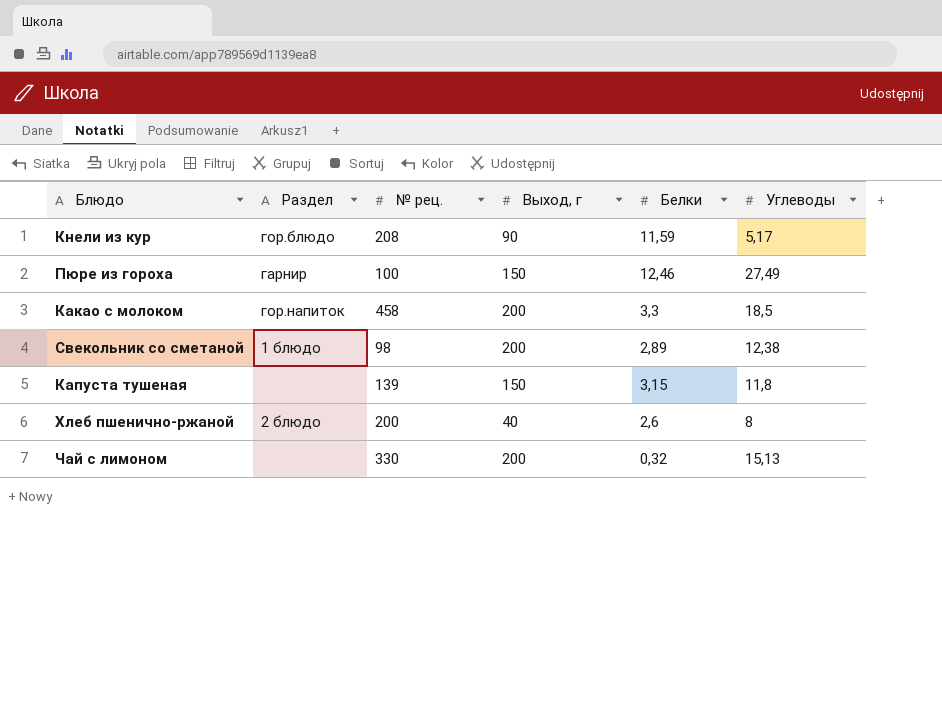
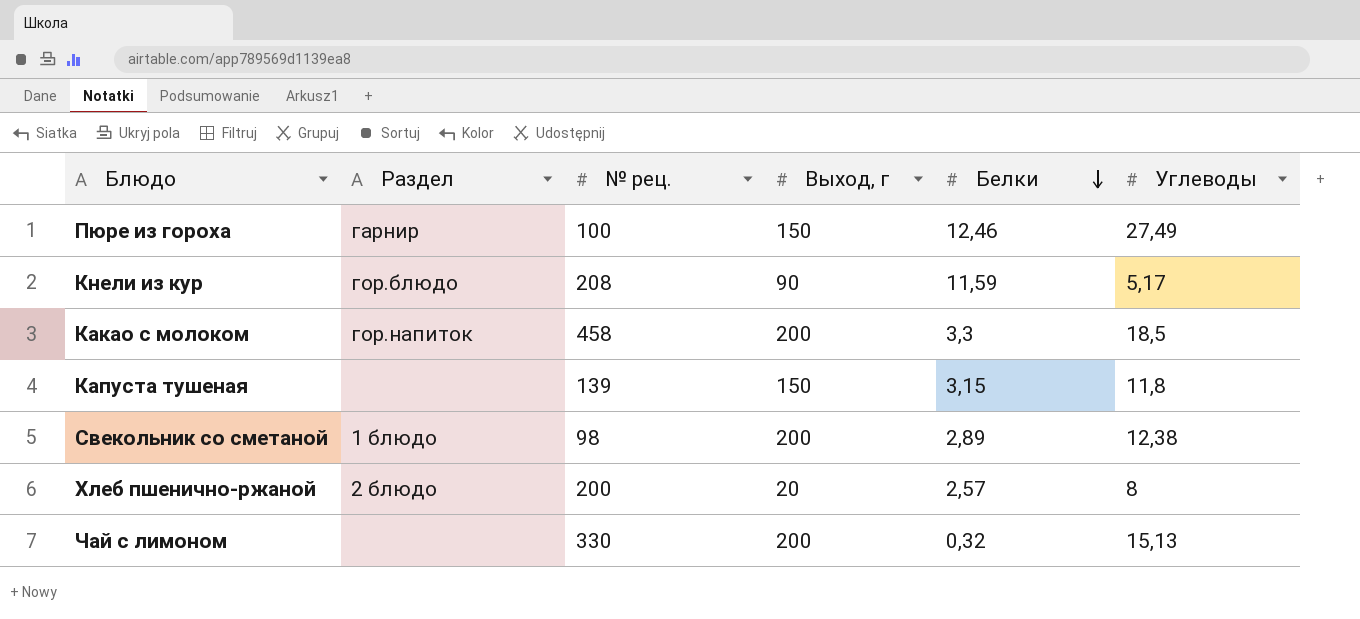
row order: none -> Белки descending
Хлеб пшенично-ржаной | Выход, г: 40 -> 20
Хлеб пшенично-ржаной | Белки: 2,6 -> 2,57

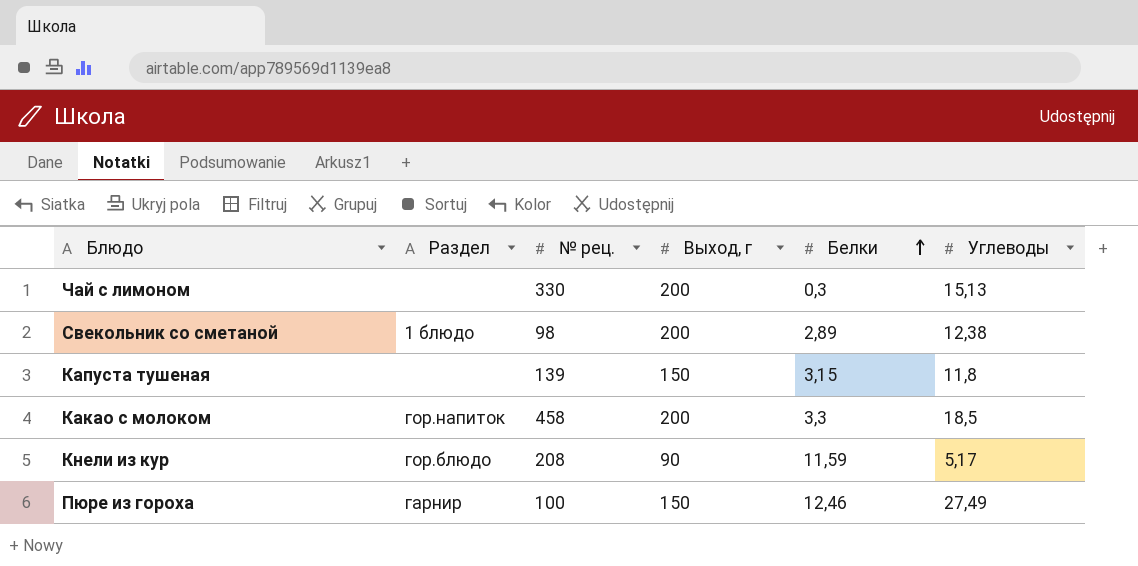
row order: Белки descending -> Белки ascending
row Хлеб пшенично-ржаной: 2 блюдо | 200 | 20 | 2,57 | 8 -> none
Чай с лимоном | Белки: 0,32 -> 0,3

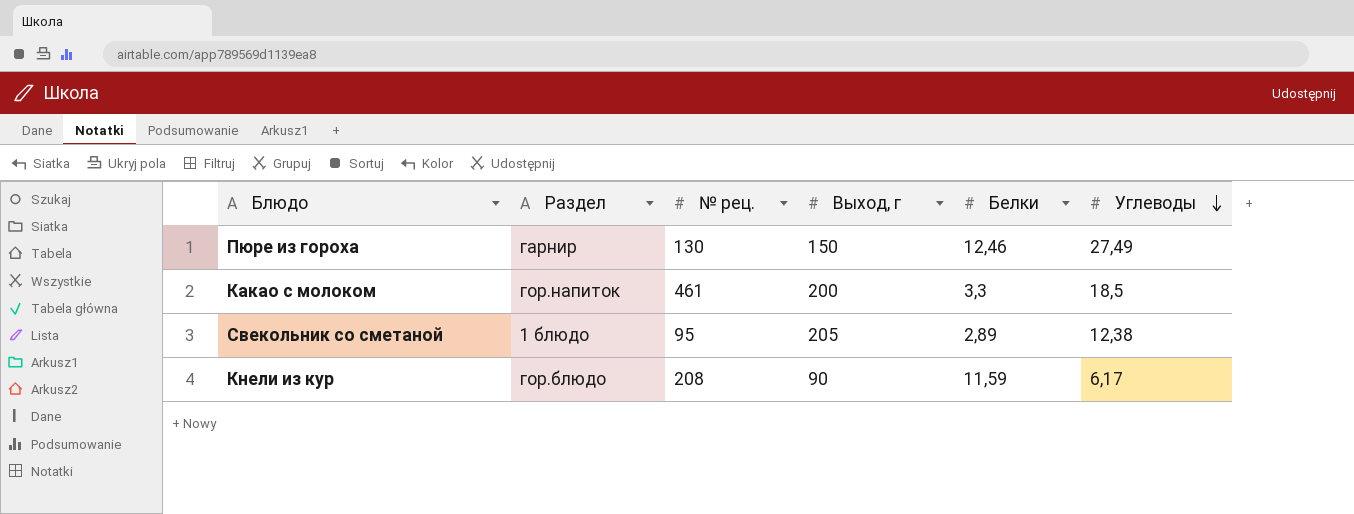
row order: Белки ascending -> Углеводы descending
row Чай с лимоном: none | 330 | 200 | 0,3 | 15,13 -> none
row Капуста тушеная: none | 139 | 150 | 3,15 | 11,8 -> none
Пюре из гороха | № рец.: 100 -> 130
Какао с молоком | № рец.: 458 -> 461
Свекольник со сметаной | № рец.: 98 -> 95
Свекольник со сметаной | Выход, г: 200 -> 205
Кнели из кур | Углеводы: 5,17 -> 6,17

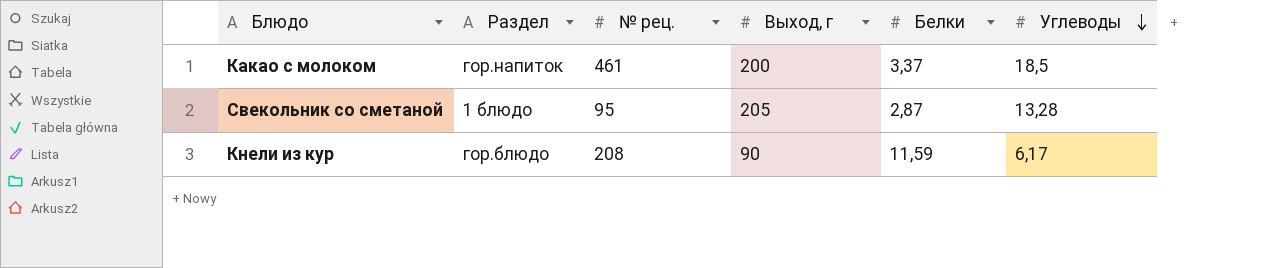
row Пюре из гороха: гарнир | 130 | 150 | 12,46 | 27,49 -> none
Какао с молоком | Белки: 3,3 -> 3,37
Свекольник со сметаной | Белки: 2,89 -> 2,87
Свекольник со сметаной | Углеводы: 12,38 -> 13,28

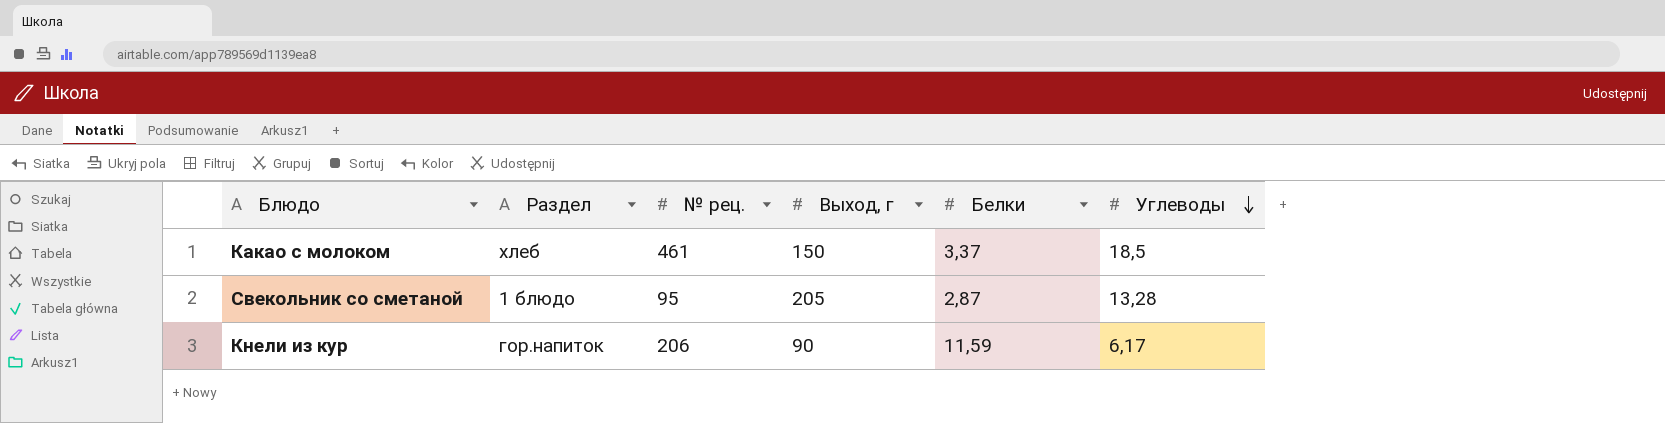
Какао с молоком | Раздел: гор.напиток -> хлеб
Какао с молоком | Выход, г: 200 -> 150
Кнели из кур | Раздел: гор.блюдо -> гор.напиток
Кнели из кур | № рец.: 208 -> 206

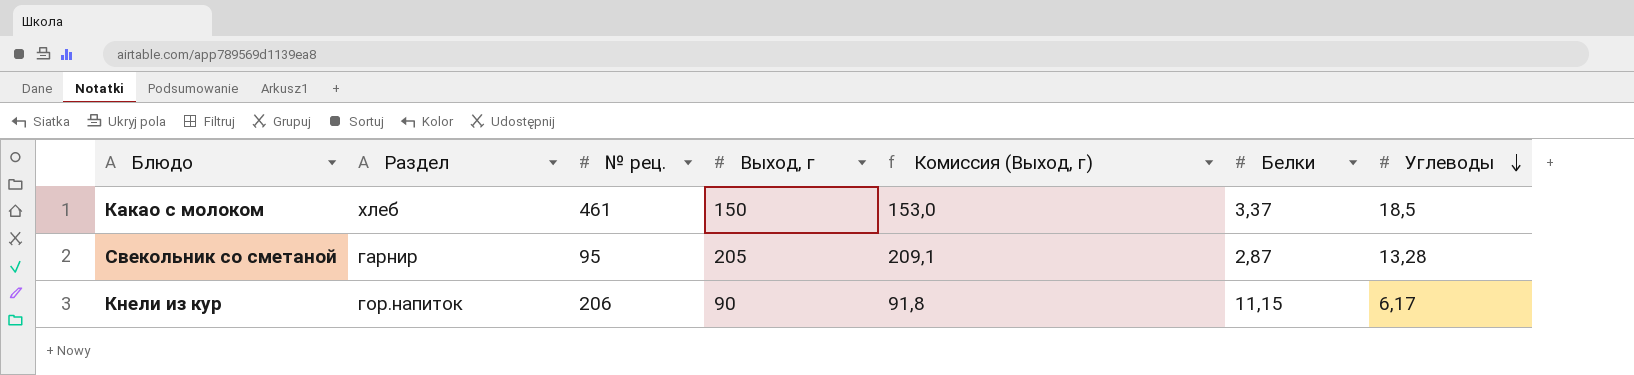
column Комиссия (Выход, г) | formula: none -> [Выход, г] * 1,02
Свекольник со сметаной | Раздел: 1 блюдо -> гарнир
Кнели из кур | Белки: 11,59 -> 11,15

